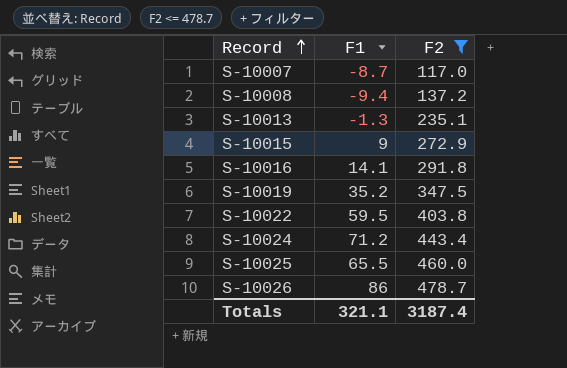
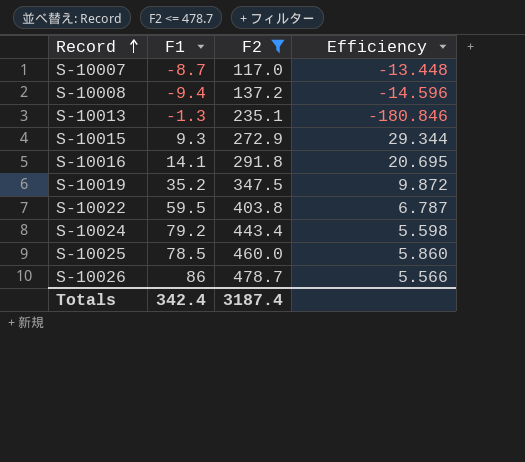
column Efficiency | formula: none -> [F2] / [F1]
S-10015 | F1: 9 -> 9.3
S-10024 | F1: 71.2 -> 79.2
S-10025 | F1: 65.5 -> 78.5
Totals | F1: 321.1 -> 342.4

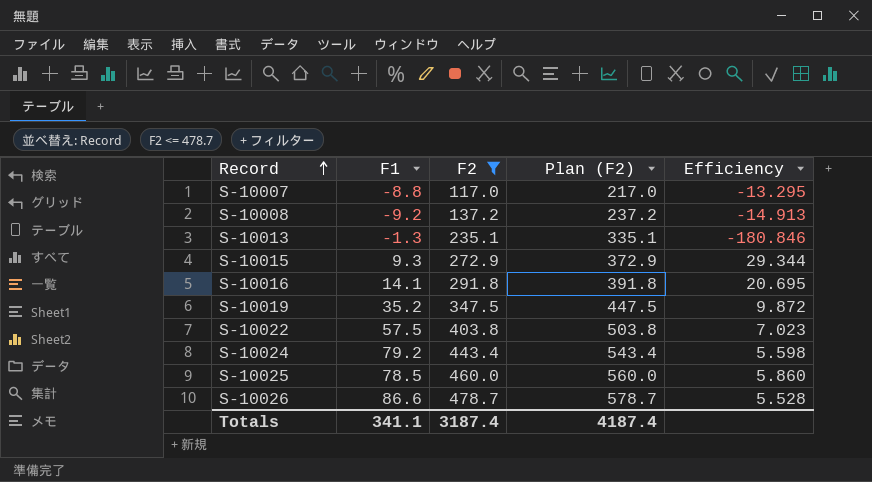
column Plan (F2) | formula: none -> [F2] + 100
S-10007 | F1: -8.7 -> -8.8
S-10007 | Efficiency: -13.448 -> -13.295
S-10008 | F1: -9.4 -> -9.2
S-10008 | Efficiency: -14.596 -> -14.913
S-10022 | F1: 59.5 -> 57.5
S-10022 | Efficiency: 6.787 -> 7.023
S-10026 | F1: 86 -> 86.6
S-10026 | Efficiency: 5.566 -> 5.528
Totals | F1: 342.4 -> 341.1

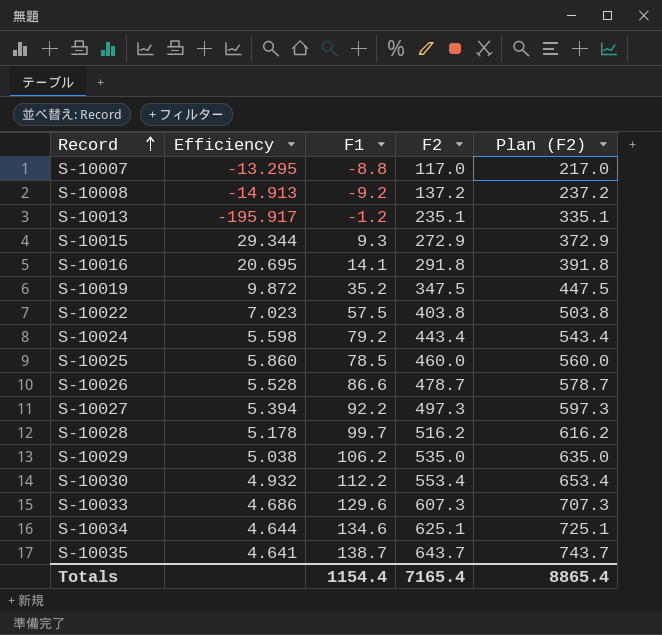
filter: F2 <= 478.7 -> none
column Efficiency | position: 5 -> 2
S-10013 | Efficiency: -180.846 -> -195.917
S-10013 | F1: -1.3 -> -1.2
Totals | F1: 341.1 -> 1154.4
Totals | F2: 3187.4 -> 7165.4
Totals | Plan (F2): 4187.4 -> 8865.4

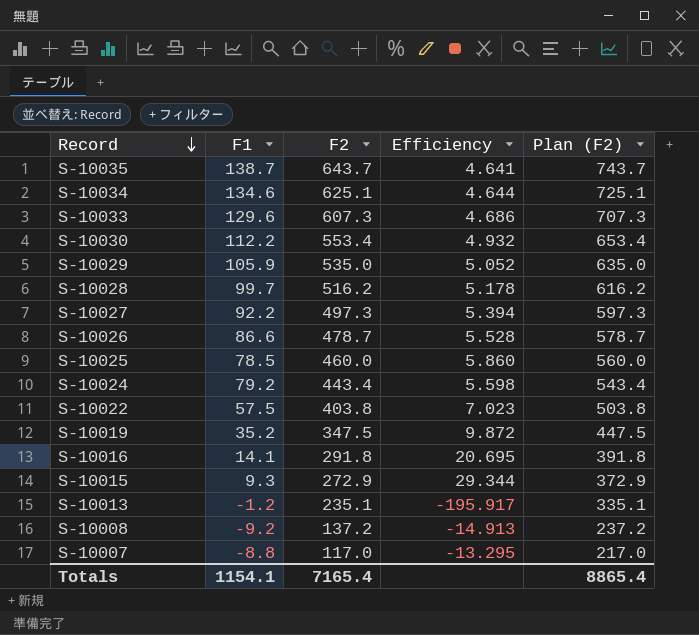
row order: Record ascending -> Record descending
column Efficiency | position: 2 -> 4
S-10029 | F1: 106.2 -> 105.9
S-10029 | Efficiency: 5.038 -> 5.052
Totals | F1: 1154.4 -> 1154.1

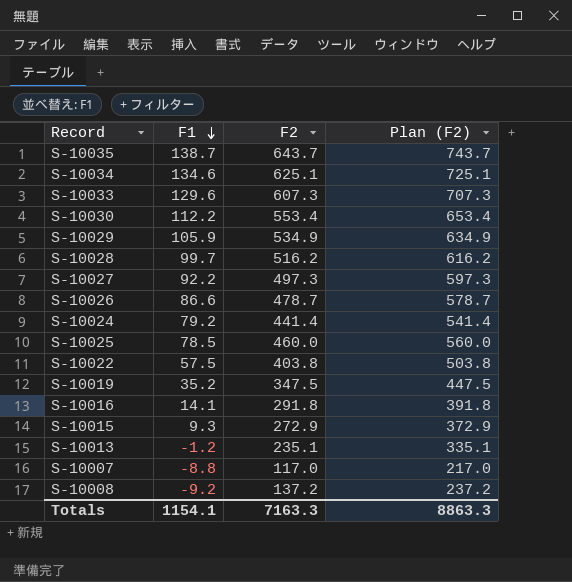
row order: Record descending -> F1 descending
column Efficiency | formula: [F2] / [F1] -> none
S-10029 | F2: 535.0 -> 534.9
S-10029 | Plan (F2): 635.0 -> 634.9
S-10024 | F2: 443.4 -> 441.4
S-10024 | Plan (F2): 543.4 -> 541.4
Totals | F2: 7165.4 -> 7163.3
Totals | Plan (F2): 8865.4 -> 8863.3

